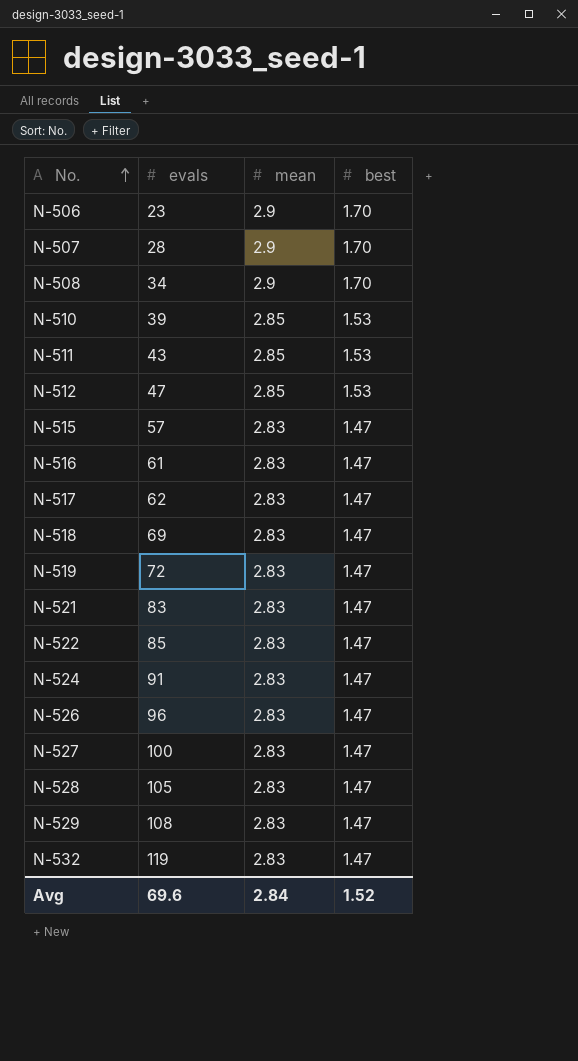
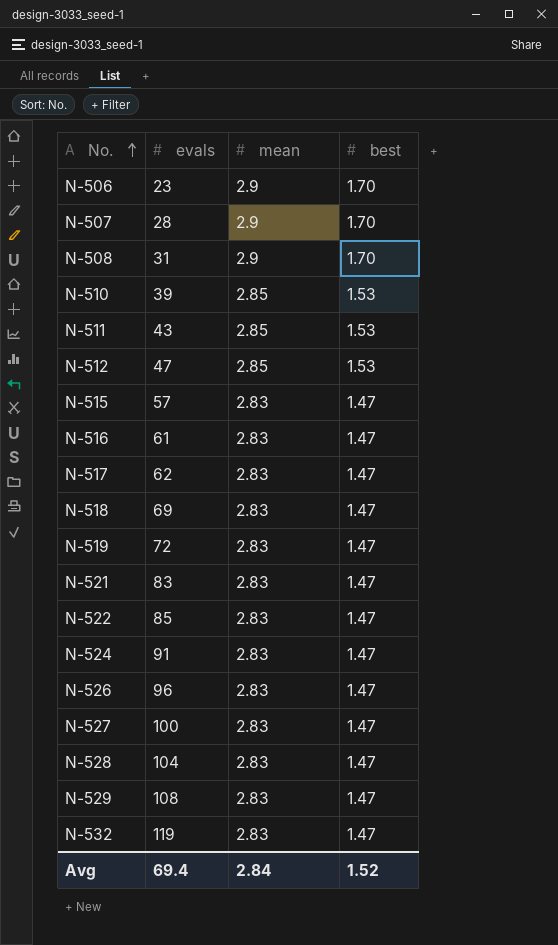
N-508 | evals: 34 -> 31
N-528 | evals: 105 -> 104
Avg | evals: 69.6 -> 69.4

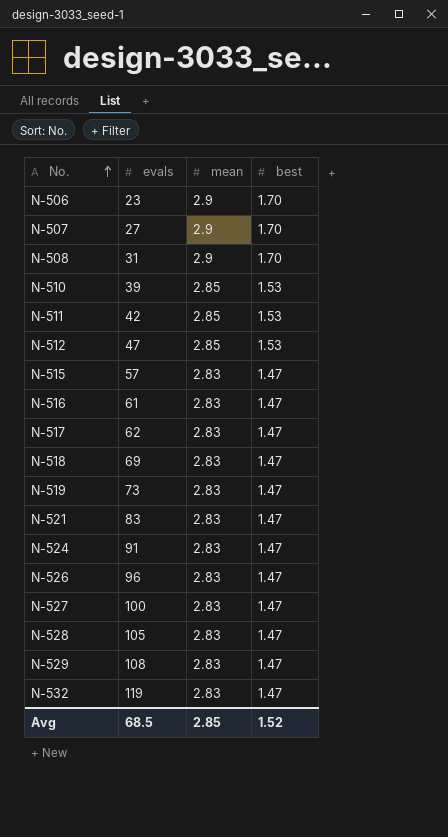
row N-522: 85 | 2.83 | 1.47 -> none
N-507 | evals: 28 -> 27
N-511 | evals: 43 -> 42
N-519 | evals: 72 -> 73
N-528 | evals: 104 -> 105
Avg | evals: 69.4 -> 68.5
Avg | mean: 2.84 -> 2.85

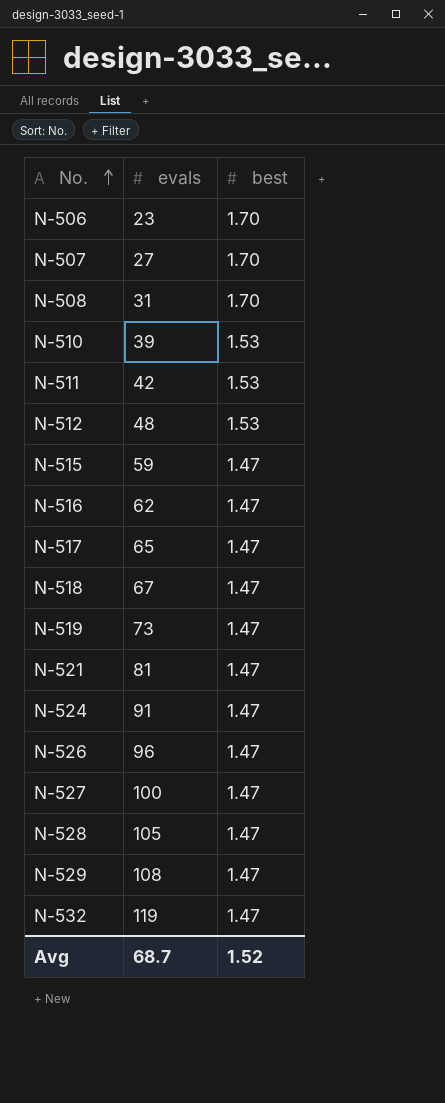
column mean | position: 3 -> none
N-512 | evals: 47 -> 48
N-515 | evals: 57 -> 59
N-516 | evals: 61 -> 62
N-517 | evals: 62 -> 65
N-518 | evals: 69 -> 67
N-521 | evals: 83 -> 81
Avg | evals: 68.5 -> 68.7

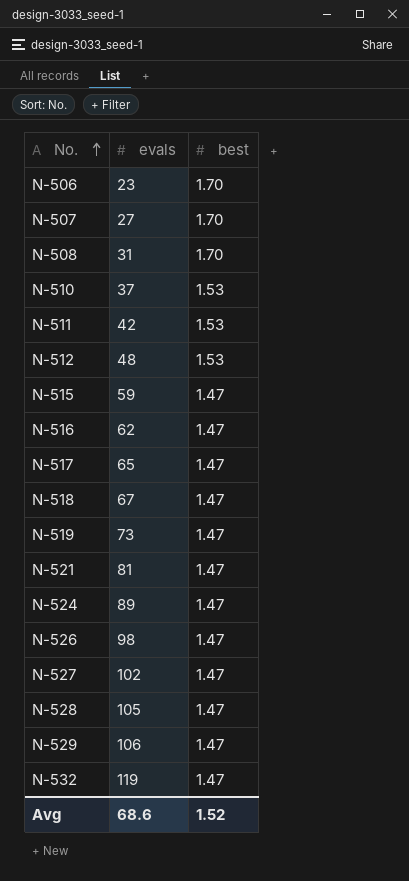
N-510 | evals: 39 -> 37
N-524 | evals: 91 -> 89
N-526 | evals: 96 -> 98
N-527 | evals: 100 -> 102
N-529 | evals: 108 -> 106
Avg | evals: 68.7 -> 68.6

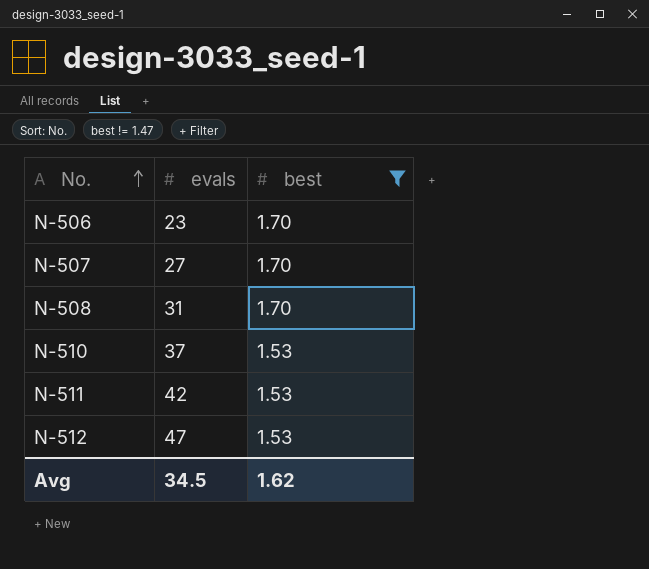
filter: none -> best != 1.47
N-512 | evals: 48 -> 47
Avg | evals: 68.6 -> 34.5
Avg | best: 1.52 -> 1.62

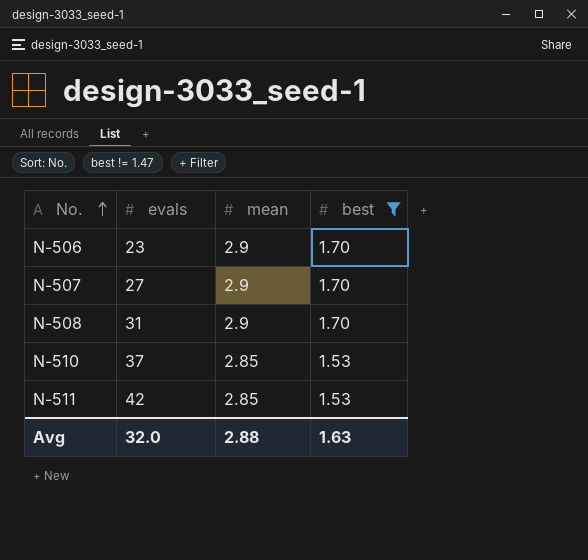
column mean | position: none -> 3
row N-512: 47 | 1.53 -> none
Avg | evals: 34.5 -> 32.0
Avg | best: 1.62 -> 1.63

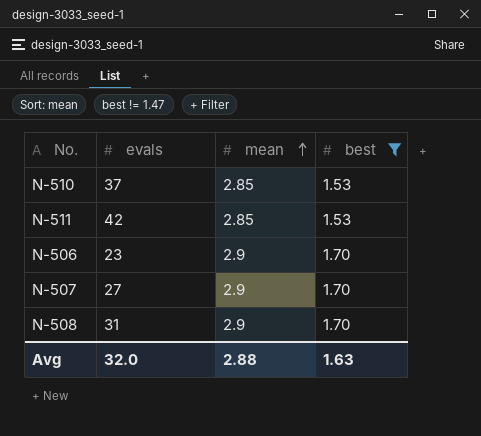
row order: No. ascending -> mean ascending

